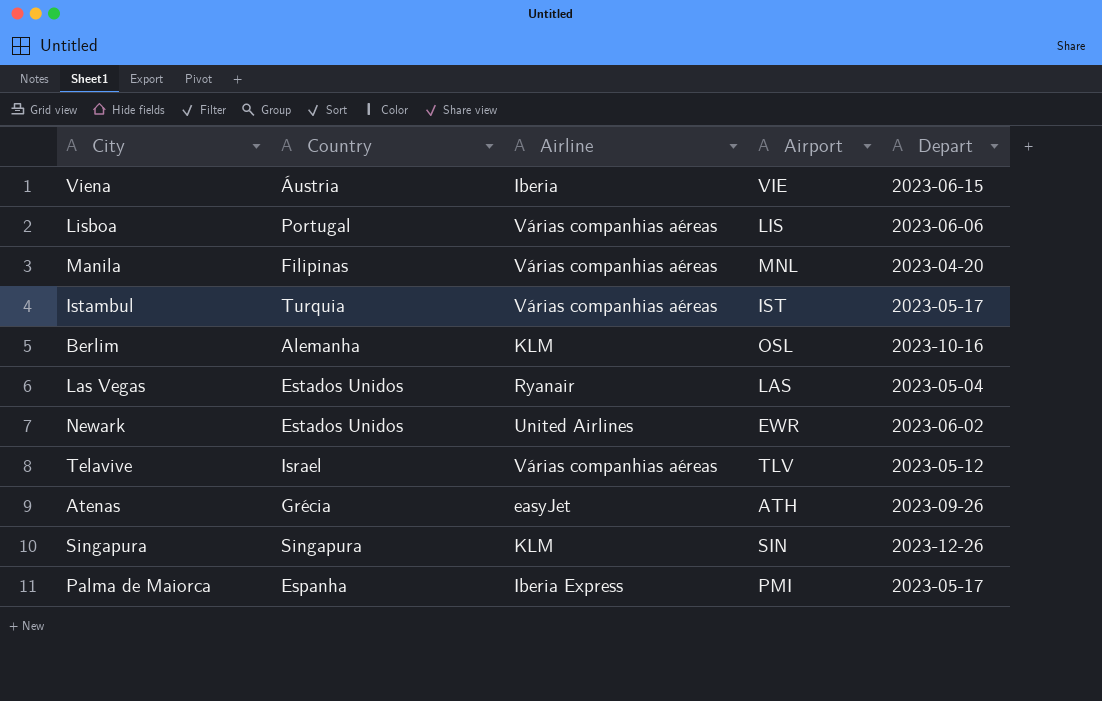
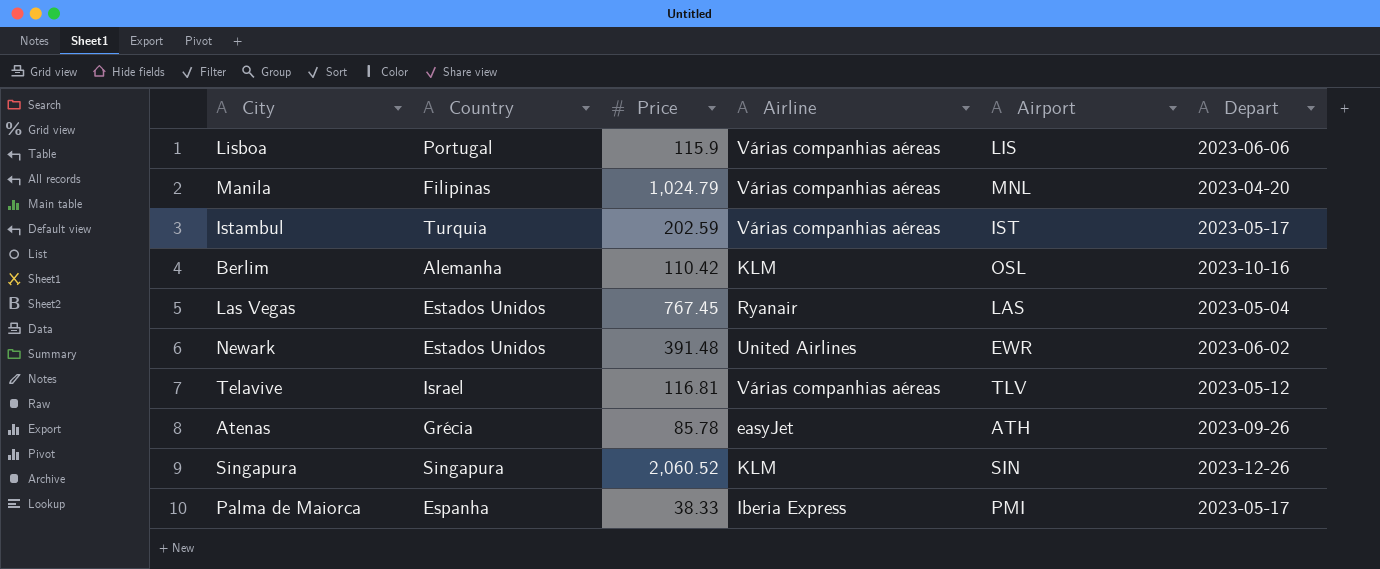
column Price | position: none -> 3
row Viena: Áustria | Iberia | VIE | 2023-06-15 -> none

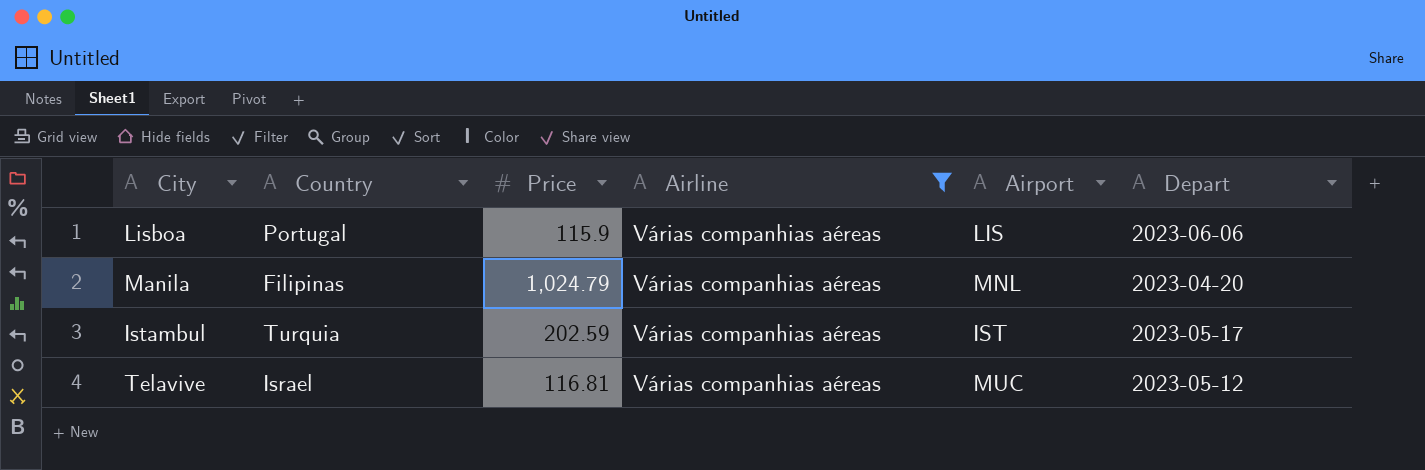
filter: none -> Airline = Várias companhias aéreas
Telavive | Airport: TLV -> MUC

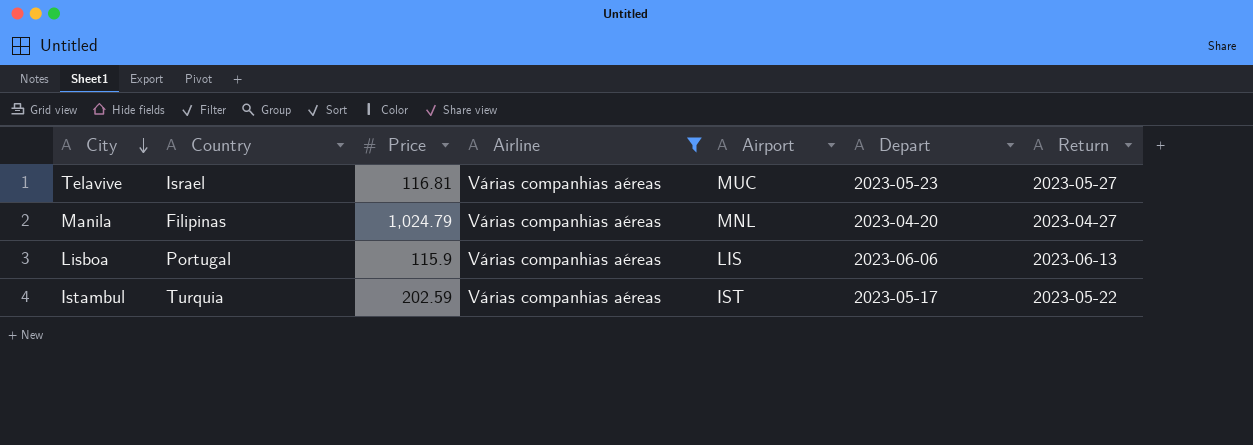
row order: none -> City descending
column Return | position: none -> 7
Telavive | Depart: 2023-05-12 -> 2023-05-23

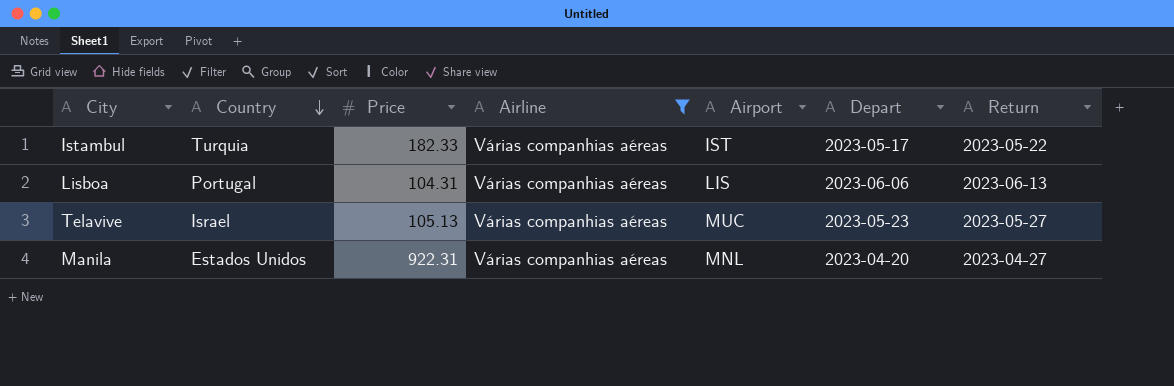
row order: City descending -> Country descending
Istambul | Price: 202.59 -> 182.33
Lisboa | Price: 115.9 -> 104.31
Telavive | Price: 116.81 -> 105.13
Manila | Country: Filipinas -> Estados Unidos
Manila | Price: 1,024.79 -> 922.31

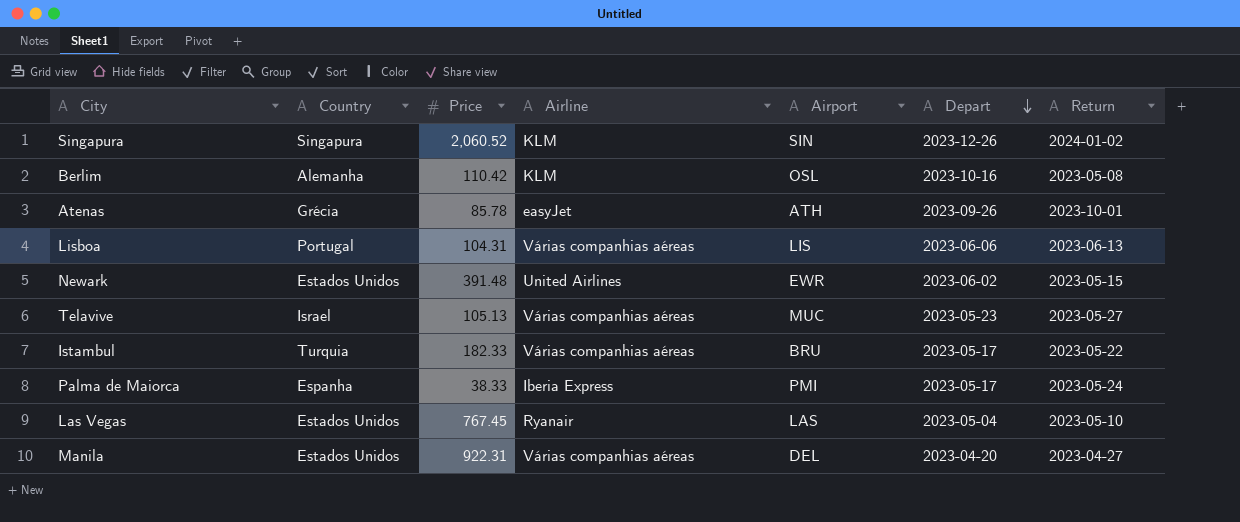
filter: Airline = Várias companhias aéreas -> none
row order: Country descending -> Depart descending
Istambul | Airport: IST -> BRU
Manila | Airport: MNL -> DEL

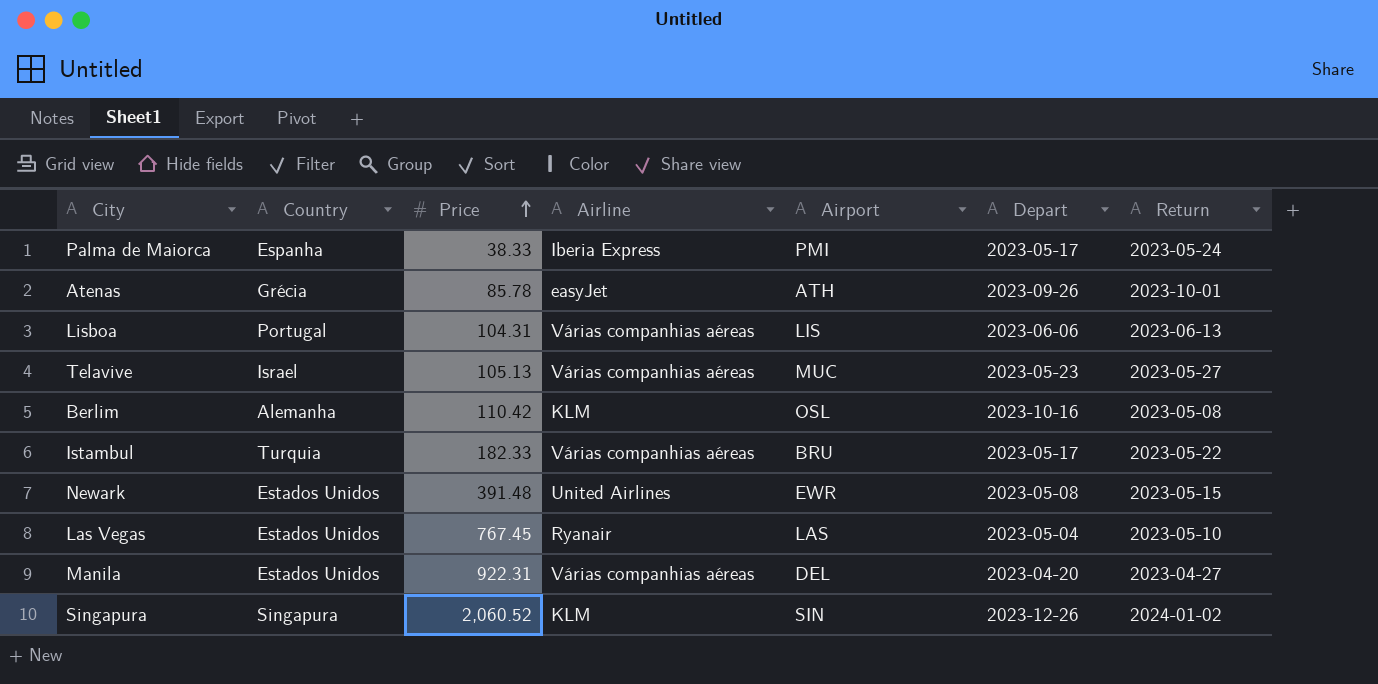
row order: Depart descending -> Price ascending
Newark | Depart: 2023-06-02 -> 2023-05-08

